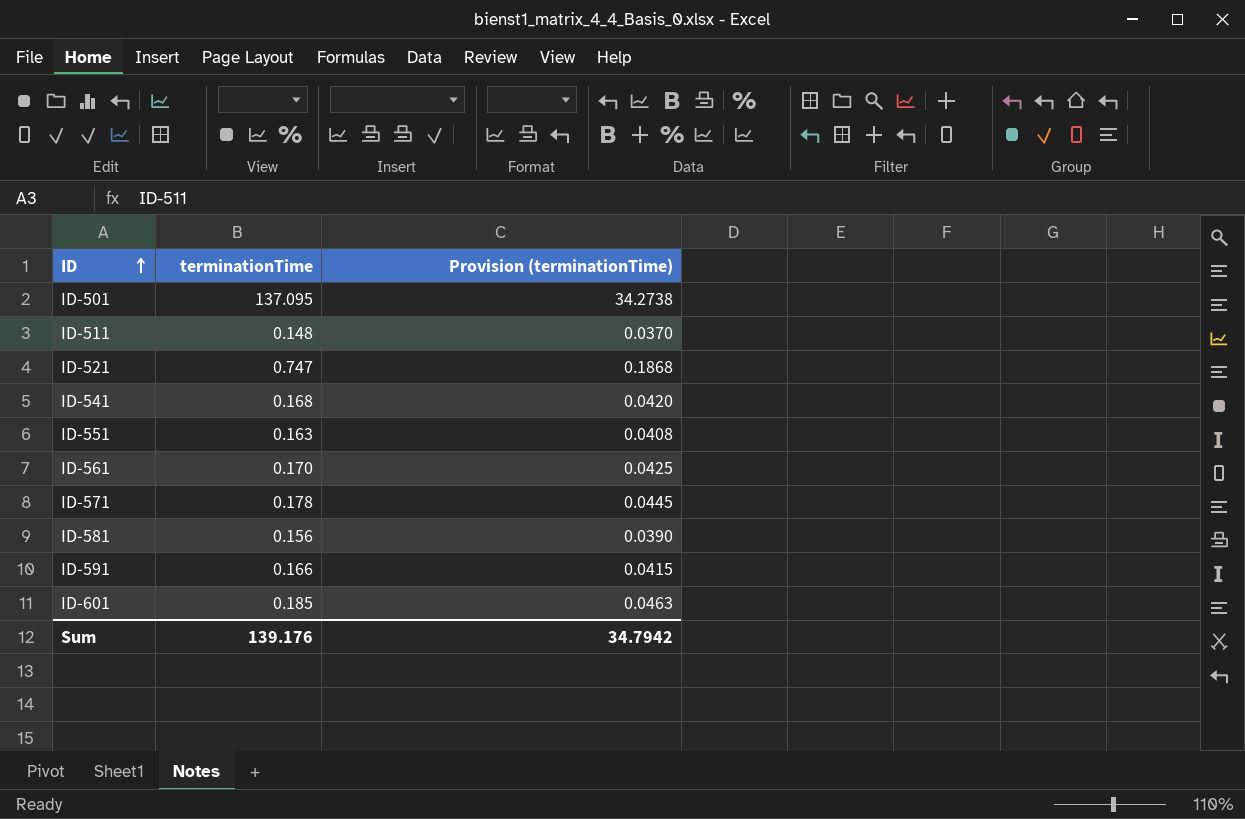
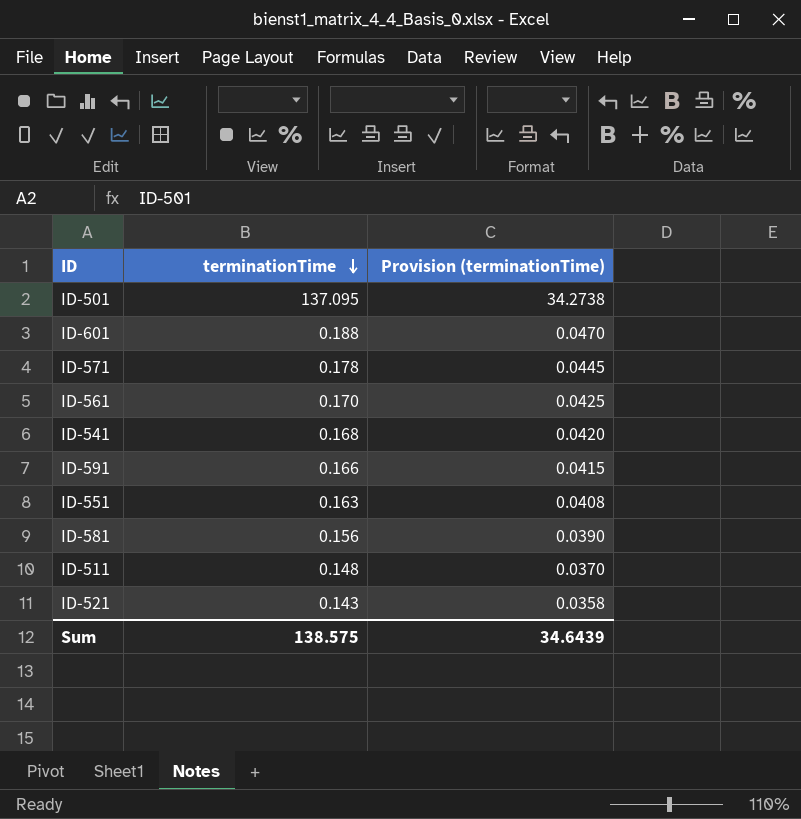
row order: ID ascending -> terminationTime descending
ID-601 | terminationTime: 0.185 -> 0.188
ID-601 | Provision (terminationTime): 0.0463 -> 0.0470
ID-521 | terminationTime: 0.747 -> 0.143
ID-521 | Provision (terminationTime): 0.1868 -> 0.0358
Sum | terminationTime: 139.176 -> 138.575
Sum | Provision (terminationTime): 34.7942 -> 34.6439

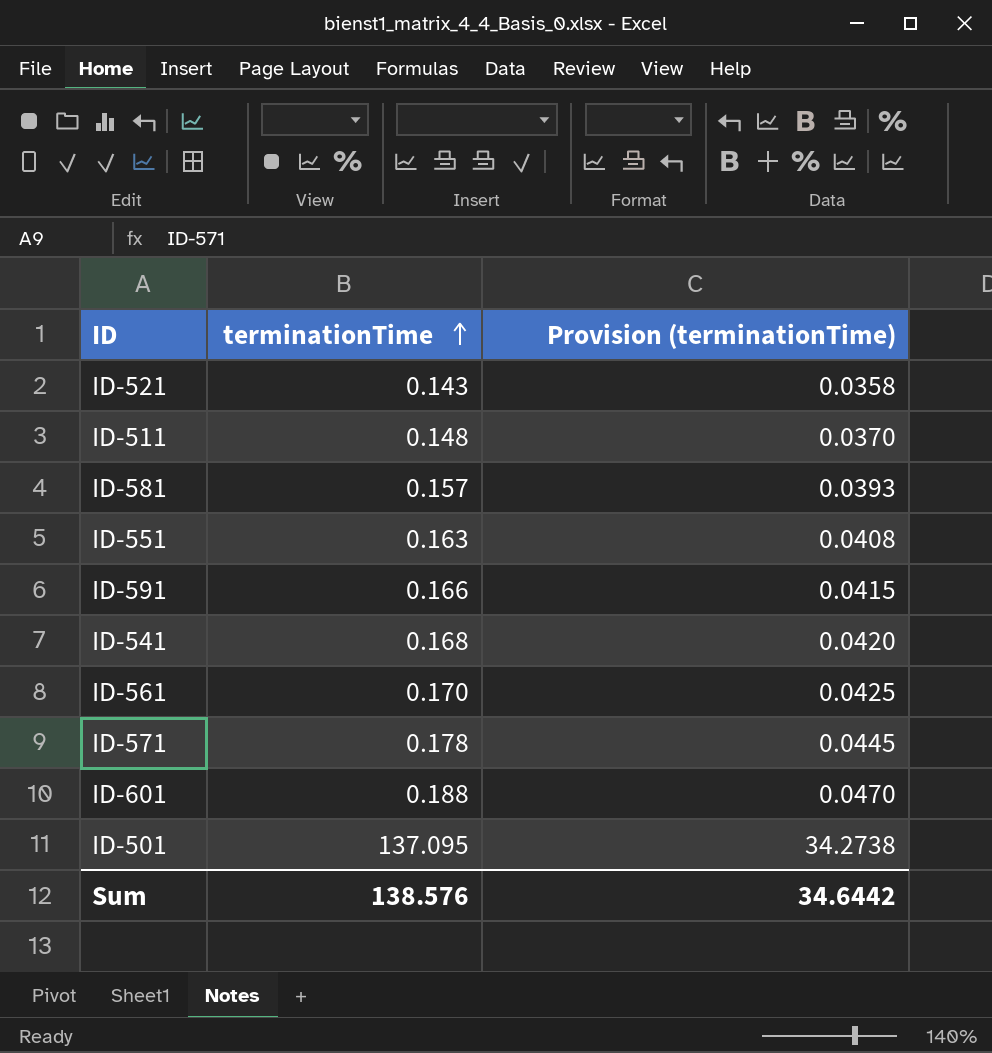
row order: terminationTime descending -> terminationTime ascending
ID-581 | terminationTime: 0.156 -> 0.157
ID-581 | Provision (terminationTime): 0.0390 -> 0.0393
Sum | terminationTime: 138.575 -> 138.576
Sum | Provision (terminationTime): 34.6439 -> 34.6442

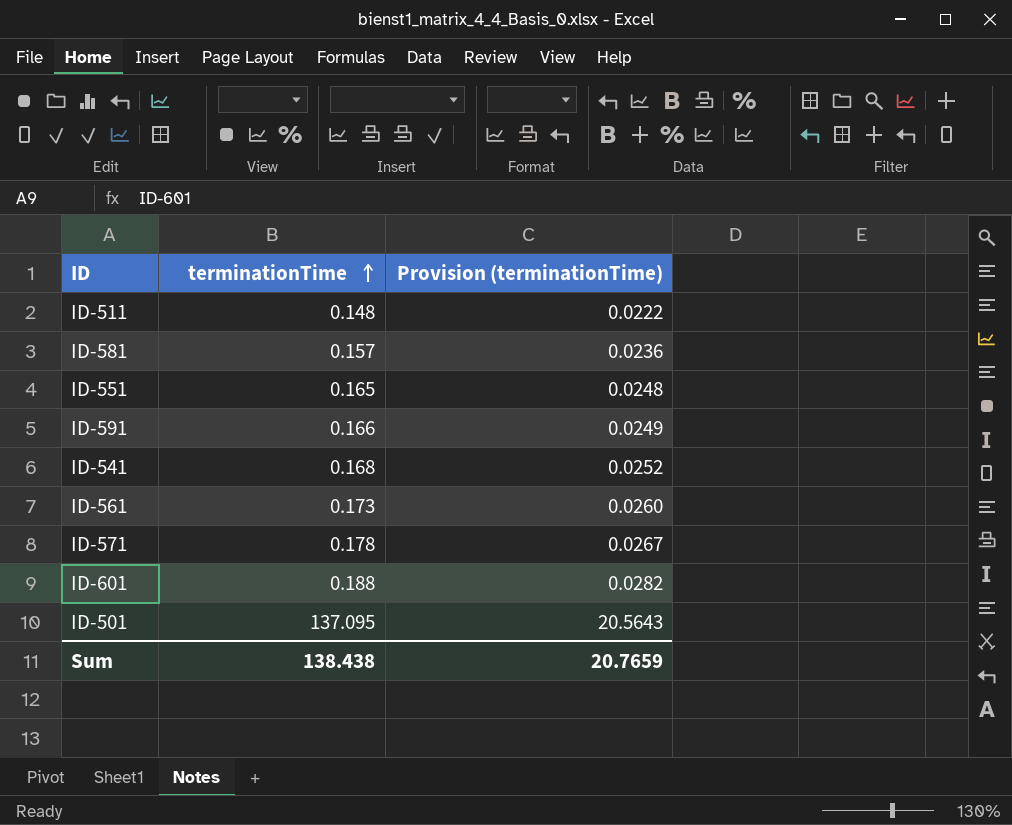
column Provision (terminationTime) | formula: [terminationTime] * 0.25 -> [terminationTime] * 0.15
row ID-521: 0.143 | 0.0358 -> none
ID-551 | terminationTime: 0.163 -> 0.165
ID-561 | terminationTime: 0.170 -> 0.173
Sum | terminationTime: 138.576 -> 138.438
Sum | Provision (terminationTime): 34.6442 -> 20.7659

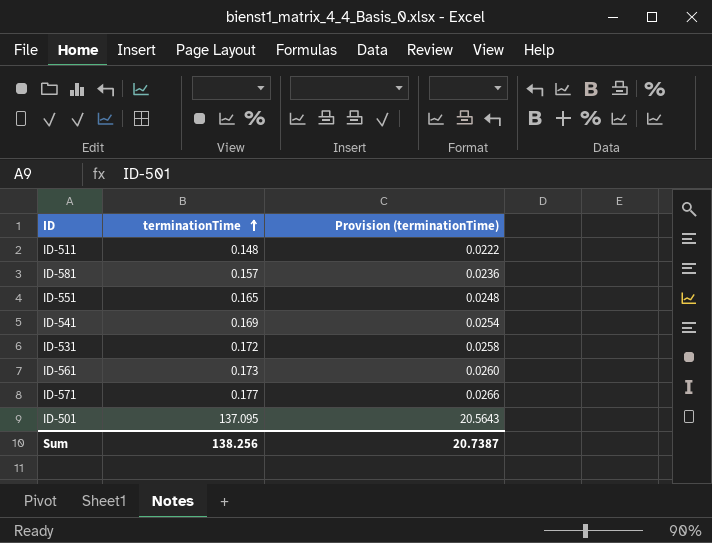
row ID-591: 0.166 | 0.0249 -> none
row ID-601: 0.188 | 0.0282 -> none
ID-541 | terminationTime: 0.168 -> 0.169
ID-541 | Provision (terminationTime): 0.0252 -> 0.0254
row ID-531: none -> 0.172 | 0.0258
ID-571 | terminationTime: 0.178 -> 0.177
ID-571 | Provision (terminationTime): 0.0267 -> 0.0266
Sum | terminationTime: 138.438 -> 138.256
Sum | Provision (terminationTime): 20.7659 -> 20.7387

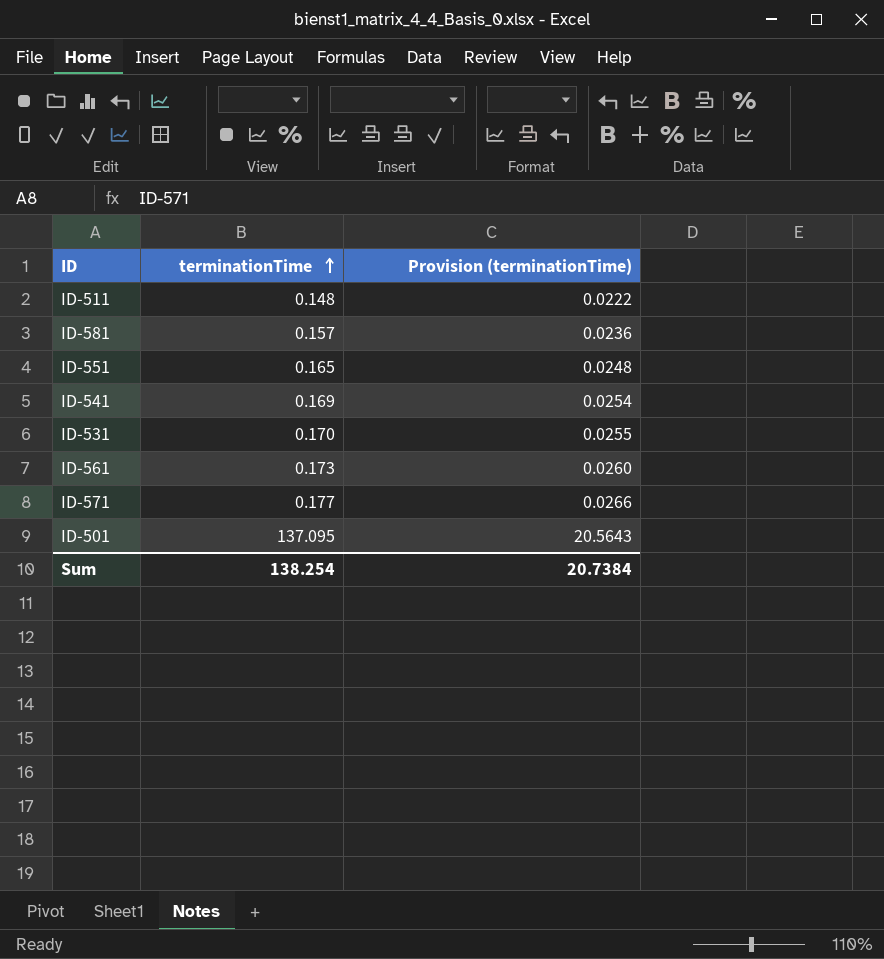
ID-531 | terminationTime: 0.172 -> 0.170
ID-531 | Provision (terminationTime): 0.0258 -> 0.0255
Sum | terminationTime: 138.256 -> 138.254
Sum | Provision (terminationTime): 20.7387 -> 20.7384

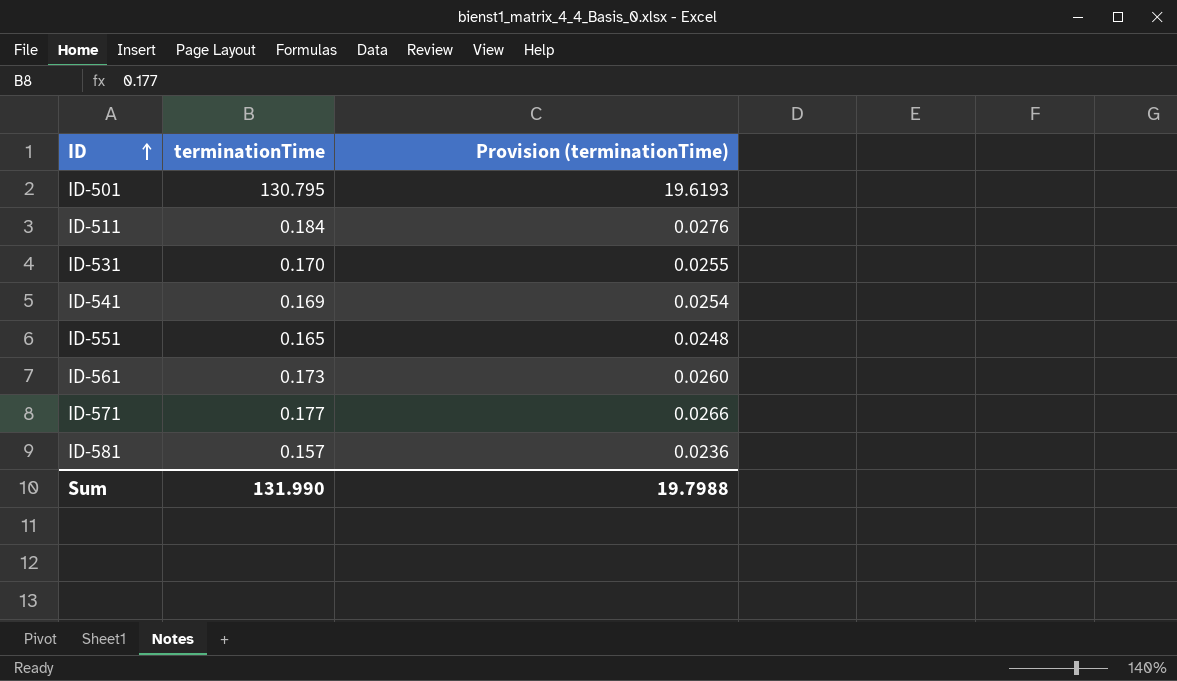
row order: terminationTime ascending -> ID ascending
ID-501 | terminationTime: 137.095 -> 130.795
ID-501 | Provision (terminationTime): 20.5643 -> 19.6193
ID-511 | terminationTime: 0.148 -> 0.184
ID-511 | Provision (terminationTime): 0.0222 -> 0.0276
Sum | terminationTime: 138.254 -> 131.990
Sum | Provision (terminationTime): 20.7384 -> 19.7988

